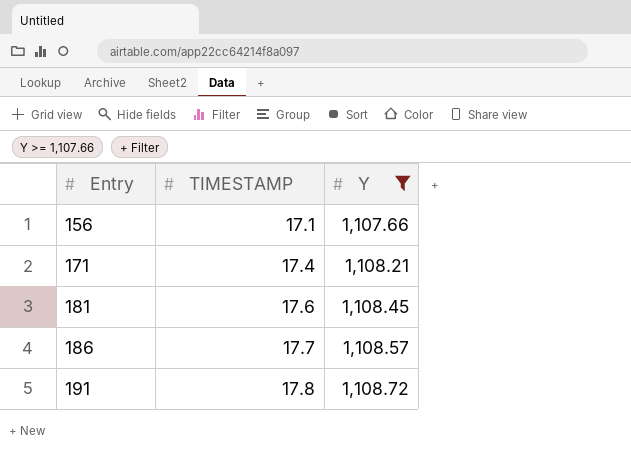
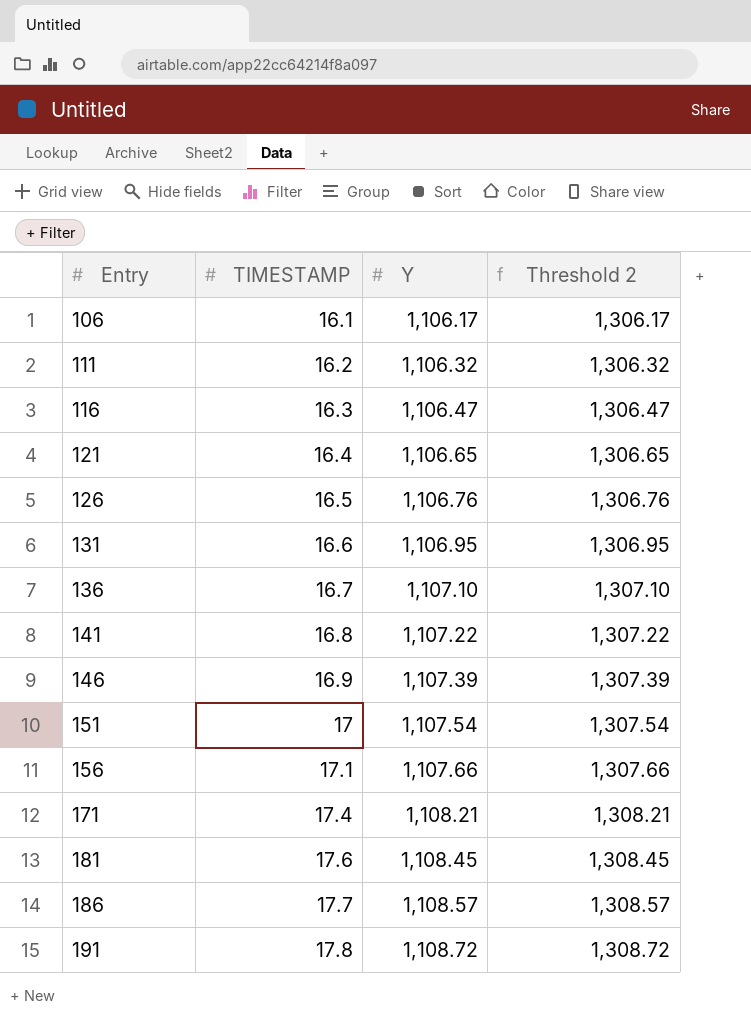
filter: Y >= 1,107.66 -> none
column Threshold 2 | formula: none -> [Y] + 200

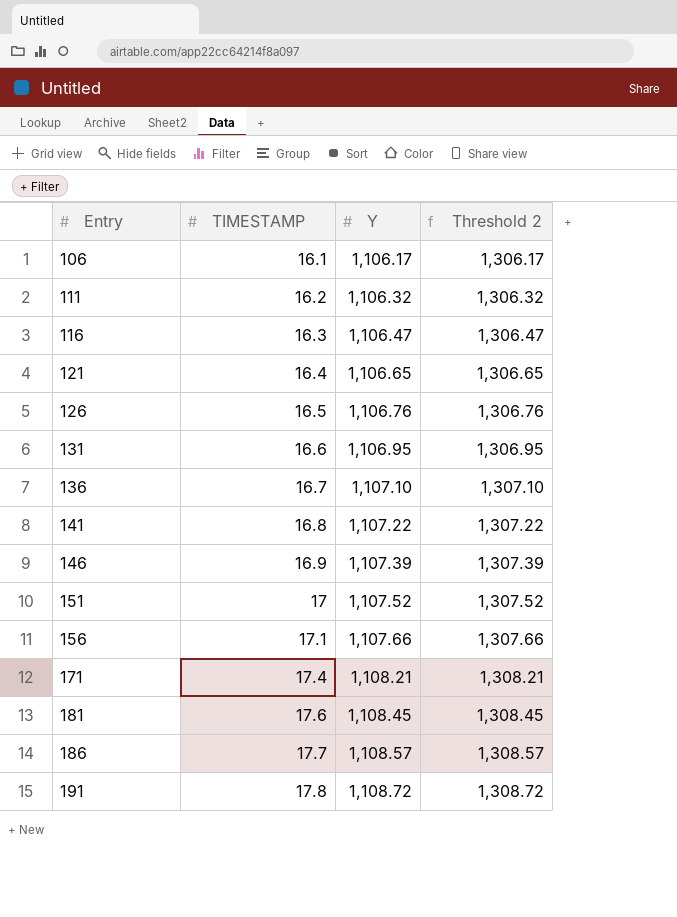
151 | Y: 1,107.54 -> 1,107.52
151 | Threshold 2: 1,307.54 -> 1,307.52

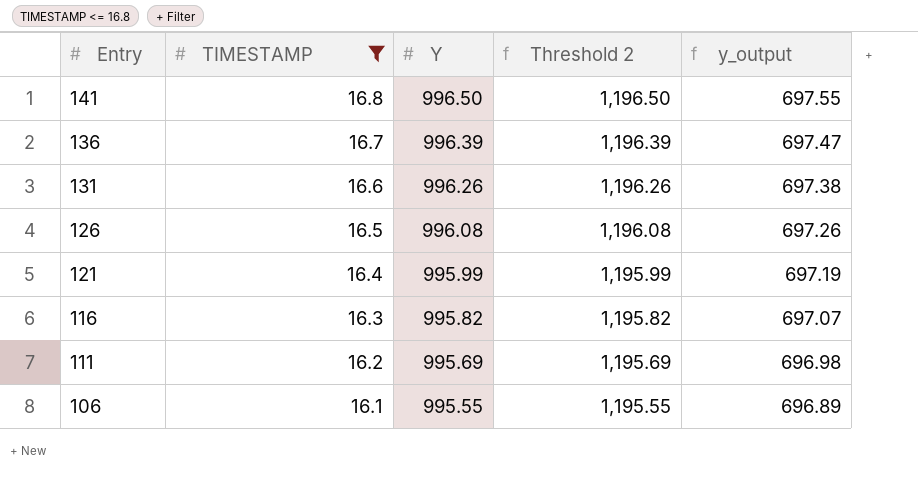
filter: none -> TIMESTAMP <= 16.8
row order: Entry ascending -> Entry descending
column y_output | formula: none -> [Y] * 0.7
141 | Y: 1,107.22 -> 996.50
141 | Threshold 2: 1,307.22 -> 1,196.50
136 | Y: 1,107.10 -> 996.39
136 | Threshold 2: 1,307.10 -> 1,196.39
131 | Y: 1,106.95 -> 996.26
131 | Threshold 2: 1,306.95 -> 1,196.26
126 | Y: 1,106.76 -> 996.08
126 | Threshold 2: 1,306.76 -> 1,196.08
121 | Y: 1,106.65 -> 995.99
121 | Threshold 2: 1,306.65 -> 1,195.99
116 | Y: 1,106.47 -> 995.82
116 | Threshold 2: 1,306.47 -> 1,195.82
111 | Y: 1,106.32 -> 995.69
111 | Threshold 2: 1,306.32 -> 1,195.69
106 | Y: 1,106.17 -> 995.55
106 | Threshold 2: 1,306.17 -> 1,195.55

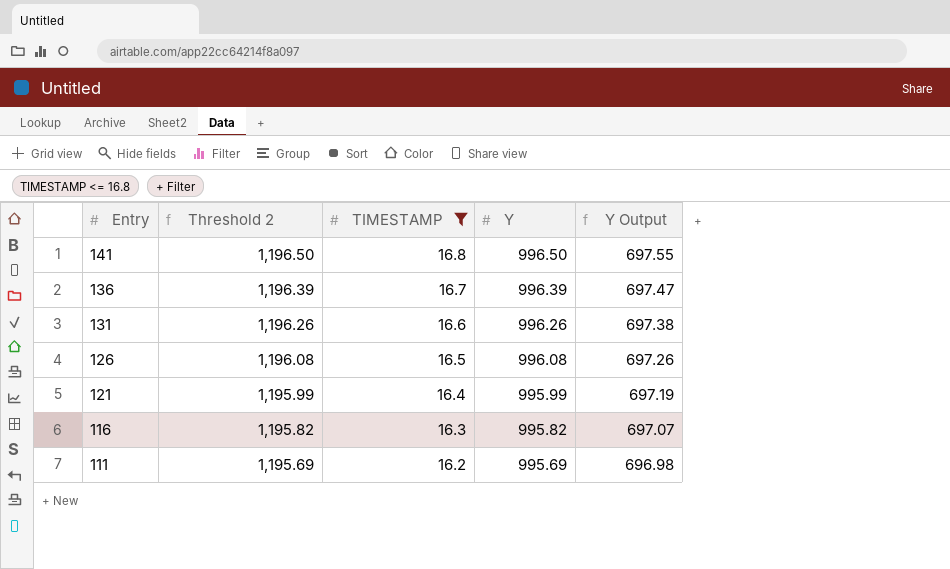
column Threshold 2 | position: 4 -> 2
column name: y_output -> Y Output
row 106: 16.1 | 995.55 | 1,195.55 | 696.89 -> none

